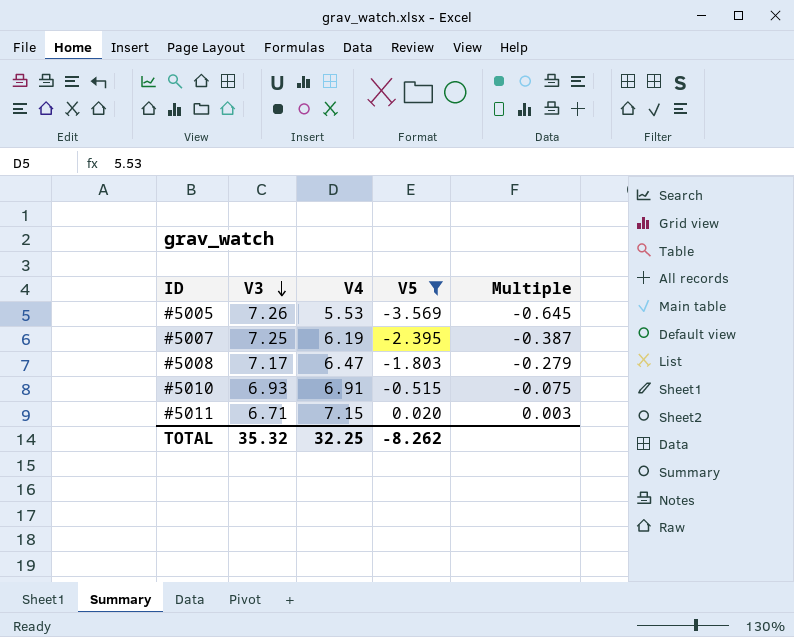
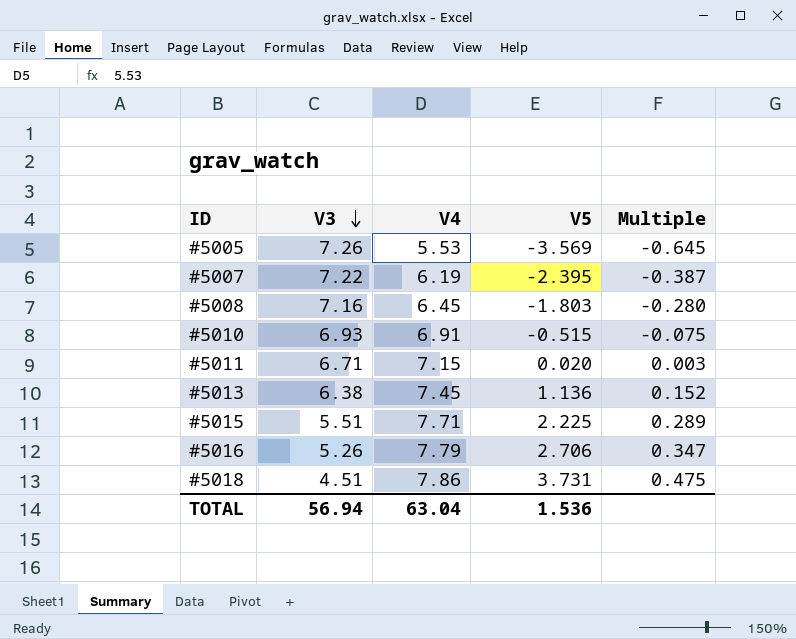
filter: V5 <= 0.020 -> none
#5007 | V3: 7.25 -> 7.22
#5008 | V3: 7.17 -> 7.16
#5008 | V4: 6.47 -> 6.45
#5008 | Multiple: -0.279 -> -0.280
TOTAL | V3: 35.32 -> 56.94
TOTAL | V4: 32.25 -> 63.04
TOTAL | V5: -8.262 -> 1.536

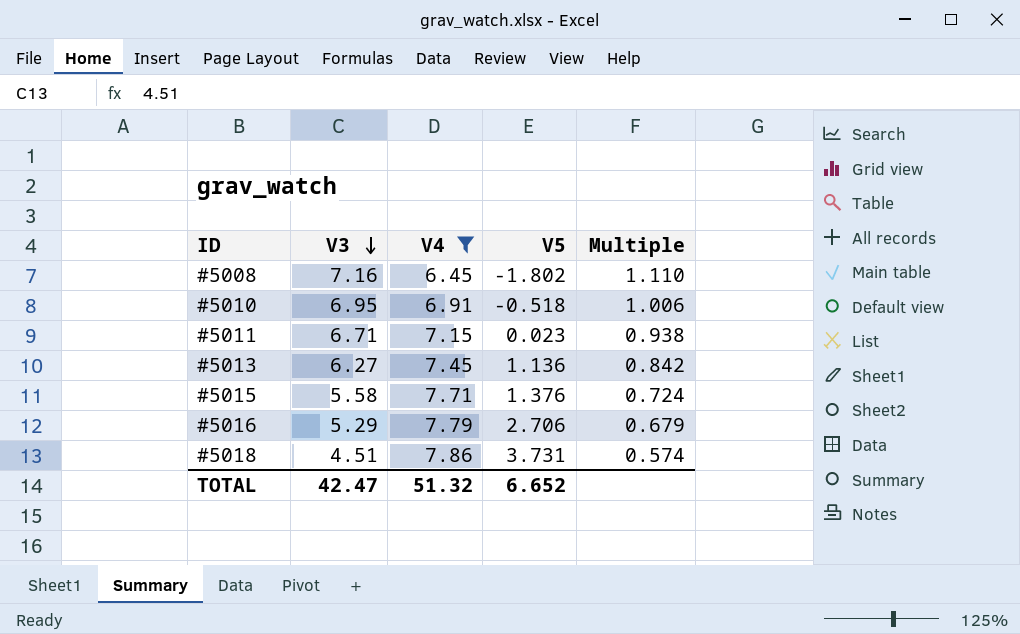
filter: none -> V4 >= 6.45
column Multiple | formula: [V5] / [V4] -> [V3] / [V4]
#5008 | V5: -1.803 -> -1.802
#5010 | V3: 6.93 -> 6.95
#5010 | V5: -0.515 -> -0.518
#5011 | V5: 0.020 -> 0.023
#5013 | V3: 6.38 -> 6.27
#5015 | V3: 5.51 -> 5.58
#5015 | V5: 2.225 -> 1.376
#5016 | V3: 5.26 -> 5.29
TOTAL | V3: 56.94 -> 42.47
TOTAL | V4: 63.04 -> 51.32
TOTAL | V5: 1.536 -> 6.652

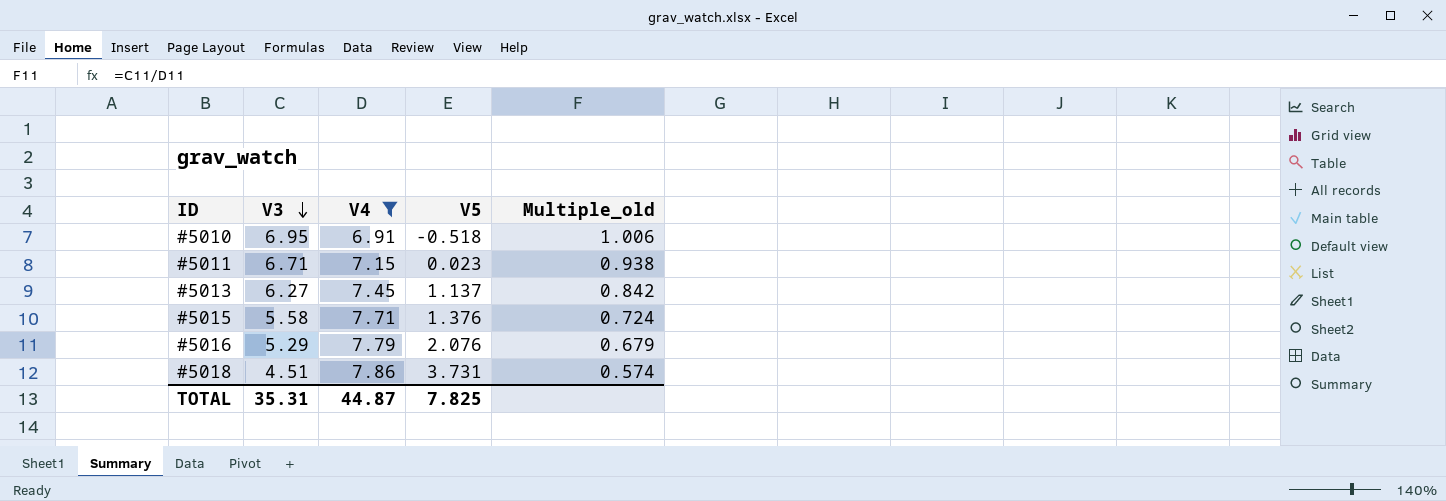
column name: Multiple -> Multiple_old
row #5008: 7.16 | 6.45 | -1.802 | 1.110 -> none
#5013 | V5: 1.136 -> 1.137
#5016 | V5: 2.706 -> 2.076
TOTAL | V3: 42.47 -> 35.31
TOTAL | V4: 51.32 -> 44.87
TOTAL | V5: 6.652 -> 7.825

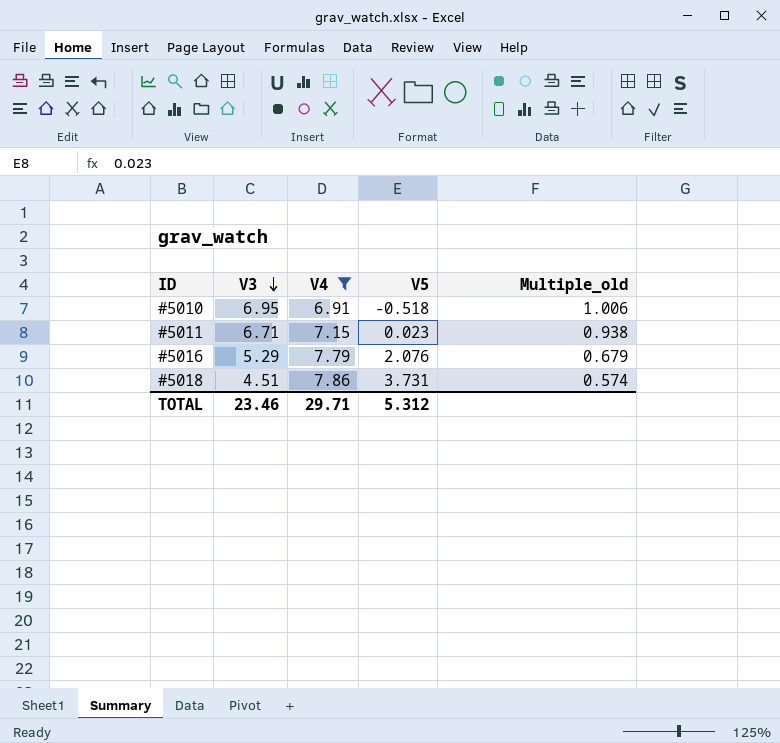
row #5013: 6.27 | 7.45 | 1.137 | 0.842 -> none
row #5015: 5.58 | 7.71 | 1.376 | 0.724 -> none
TOTAL | V3: 35.31 -> 23.46
TOTAL | V4: 44.87 -> 29.71
TOTAL | V5: 7.825 -> 5.312

